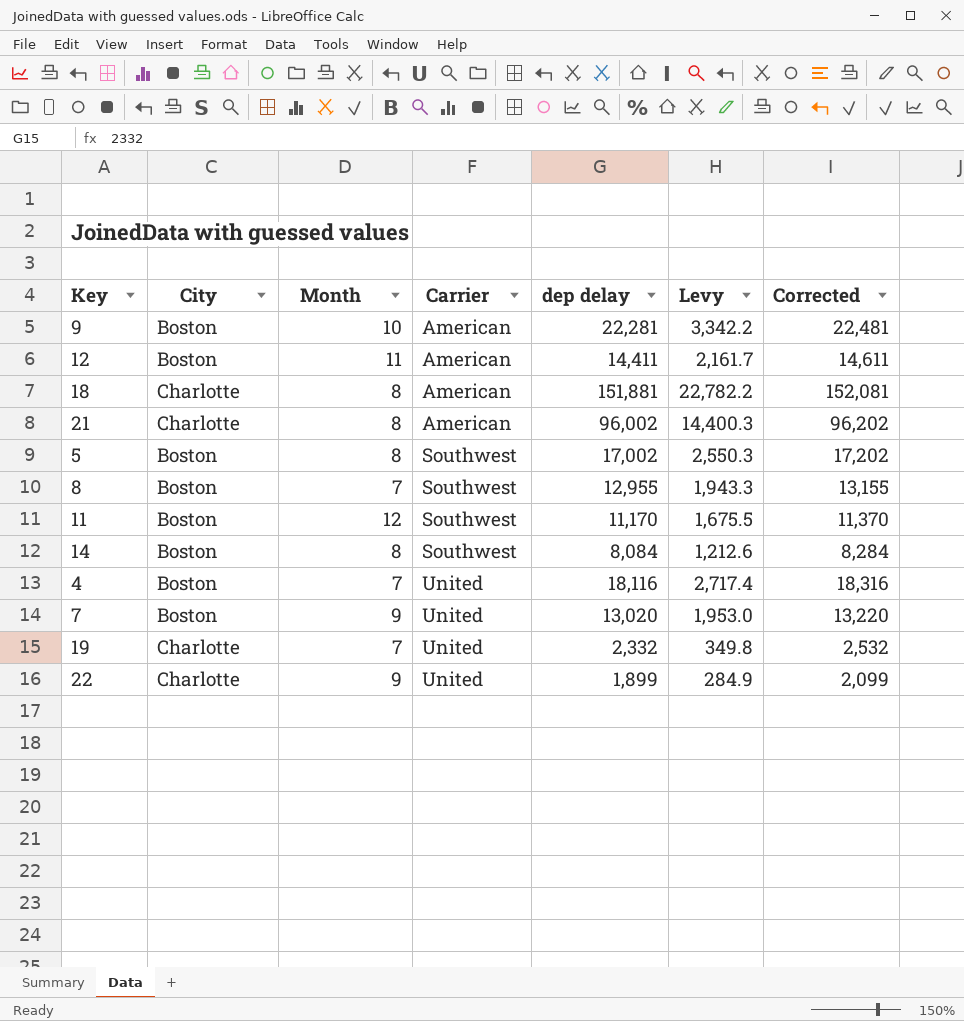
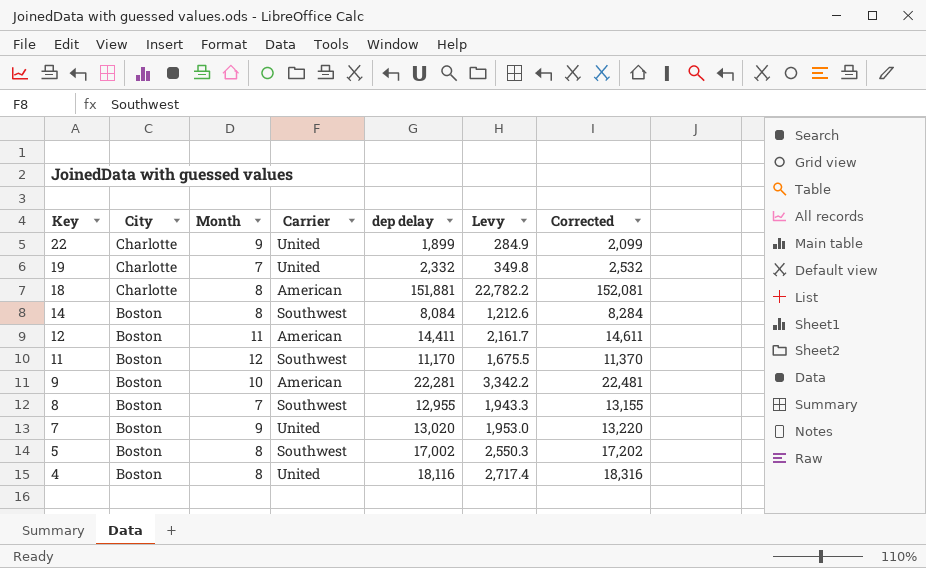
row order: Carrier ascending -> Key descending
row 21: Charlotte | 8 | American | 96,002 | 14,400.3 | 96,202 -> none
4 | Month: 7 -> 8

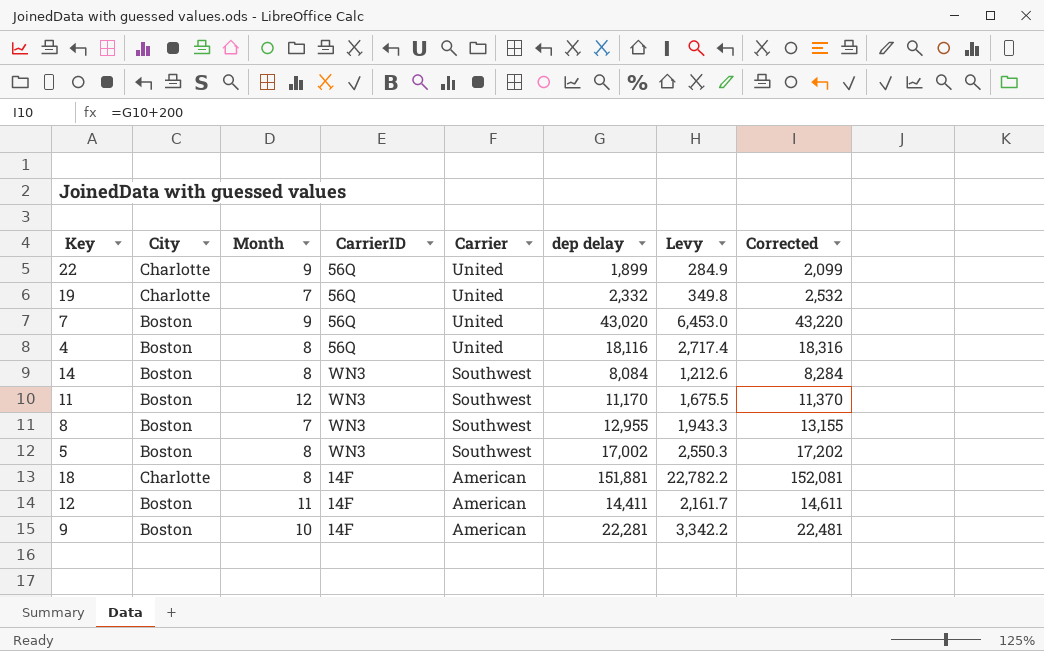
row order: Key descending -> Carrier descending
column CarrierID | position: none -> 4
7 | dep delay: 13,020 -> 43,020
7 | Levy: 1,953.0 -> 6,453.0
7 | Corrected: 13,220 -> 43,220

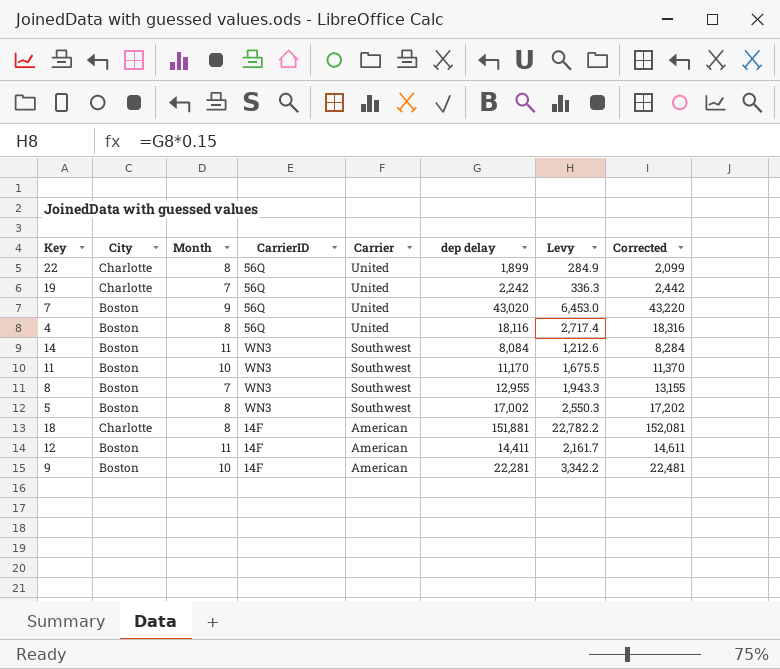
22 | Month: 9 -> 8
19 | dep delay: 2,332 -> 2,242
19 | Levy: 349.8 -> 336.3
19 | Corrected: 2,532 -> 2,442
14 | Month: 8 -> 11
11 | Month: 12 -> 10

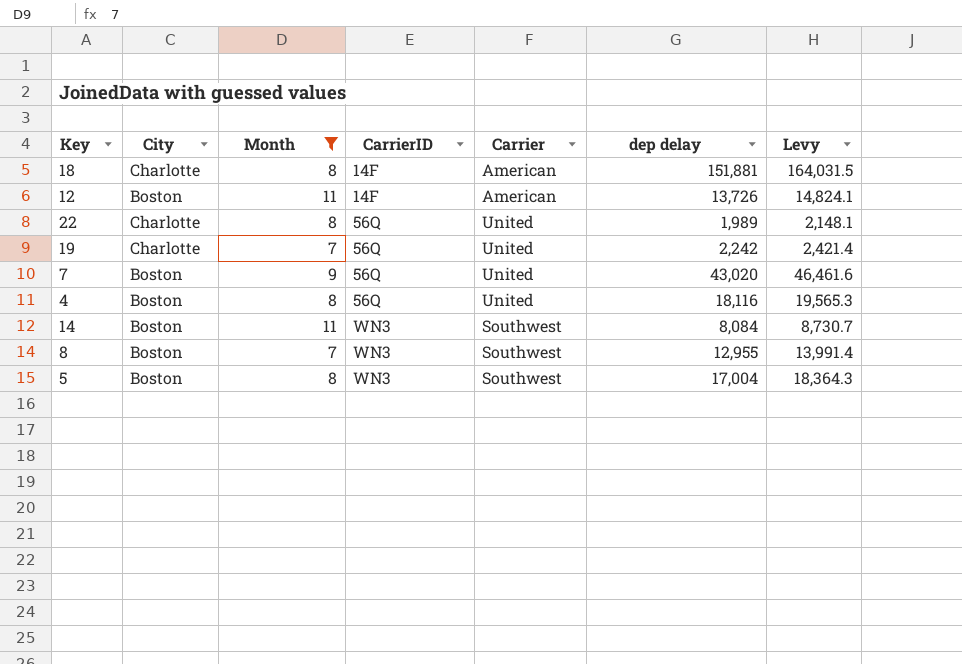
filter: none -> Month != 10
row order: Carrier descending -> CarrierID ascending
column Corrected | formula: [dep delay] + 200 -> none
column Levy | formula: [dep delay] * 0.15 -> [dep delay] * 1.08
12 | dep delay: 14,411 -> 13,726
22 | dep delay: 1,899 -> 1,989
5 | dep delay: 17,002 -> 17,004

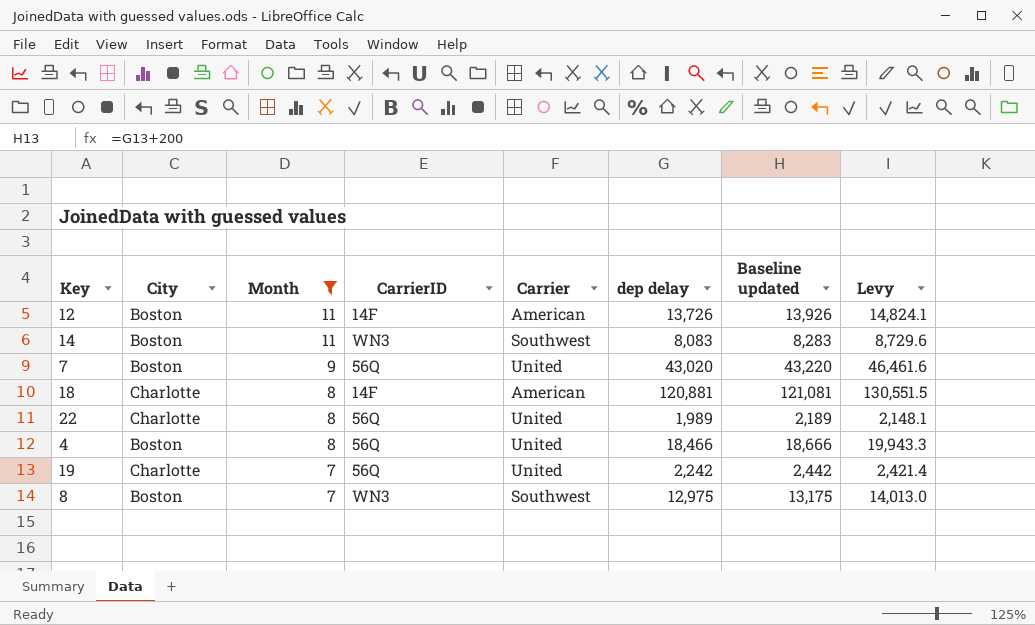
row order: CarrierID ascending -> Month descending
column Baseline updated | formula: none -> [dep delay] + 200
row 5: Boston | 8 | WN3 | Southwest | 17,004 | 18,364.3 -> none
14 | dep delay: 8,084 -> 8,083
14 | Levy: 8,730.7 -> 8,729.6
18 | dep delay: 151,881 -> 120,881
18 | Levy: 164,031.5 -> 130,551.5
4 | dep delay: 18,116 -> 18,466
4 | Levy: 19,565.3 -> 19,943.3
8 | dep delay: 12,955 -> 12,975
8 | Levy: 13,991.4 -> 14,013.0

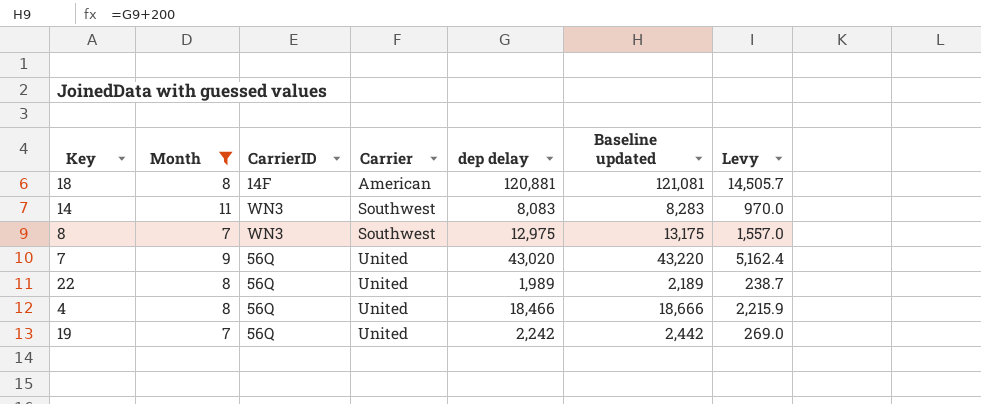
row order: Month descending -> Carrier ascending
column City | position: 2 -> none
column Levy | formula: [dep delay] * 1.08 -> [dep delay] * 0.12
row 12: Boston | 11 | 14F | American | 13,726 | 13,926 | 14,824.1 -> none

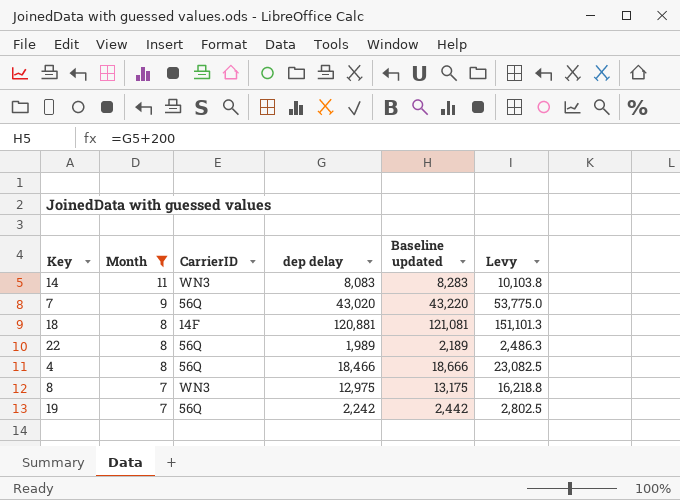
row order: Carrier ascending -> Month descending
column Carrier | position: 4 -> none
column Levy | formula: [dep delay] * 0.12 -> [dep delay] * 1.25

